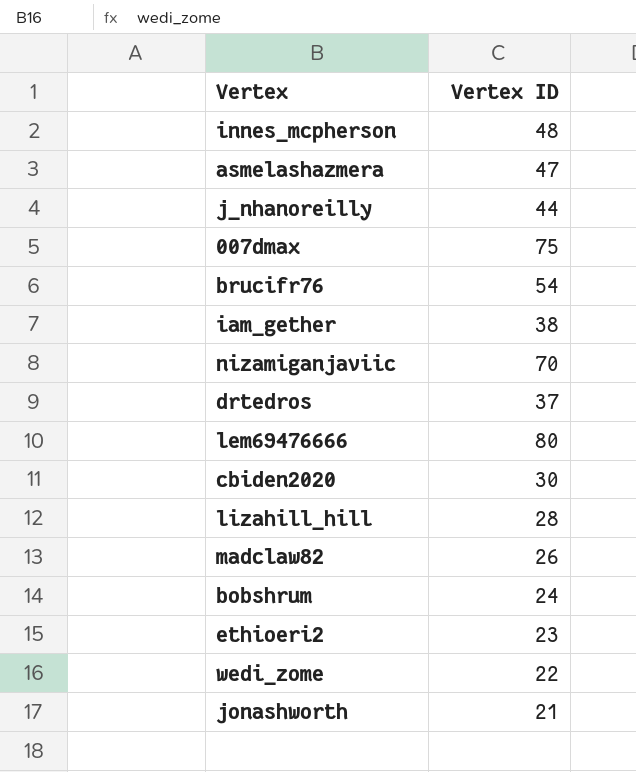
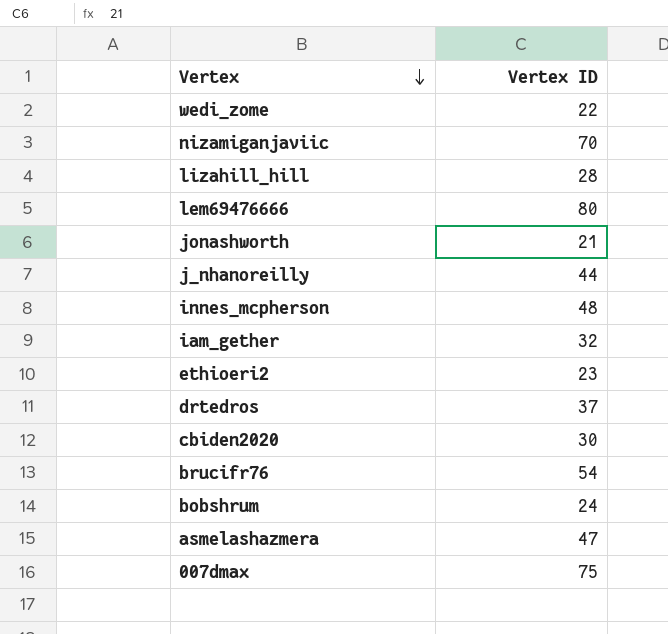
row order: none -> Vertex descending
row madclaw82: 26 -> none
iam_gether | Vertex ID: 38 -> 32

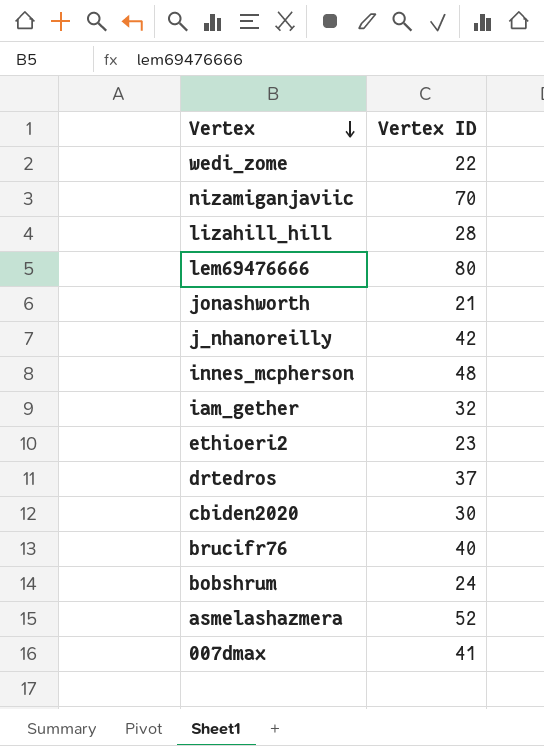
j_nhanoreilly | Vertex ID: 44 -> 42
brucifr76 | Vertex ID: 54 -> 40
asmelashazmera | Vertex ID: 47 -> 52
007dmax | Vertex ID: 75 -> 41

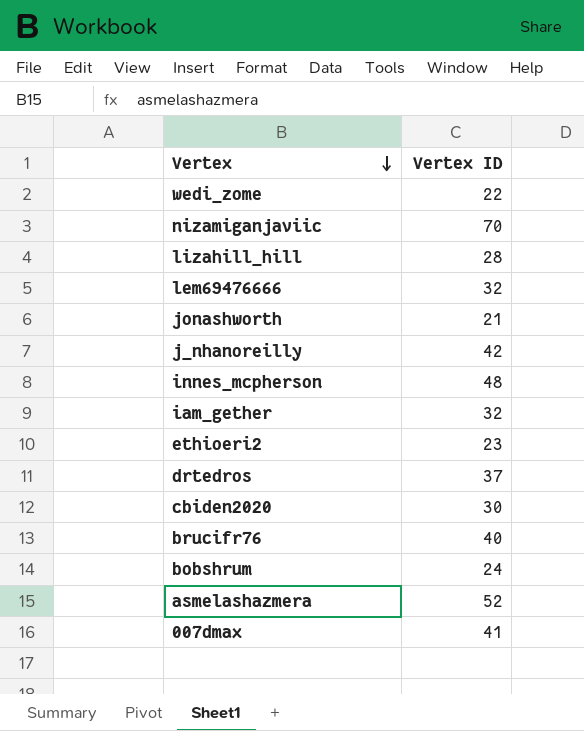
lem69476666 | Vertex ID: 80 -> 32

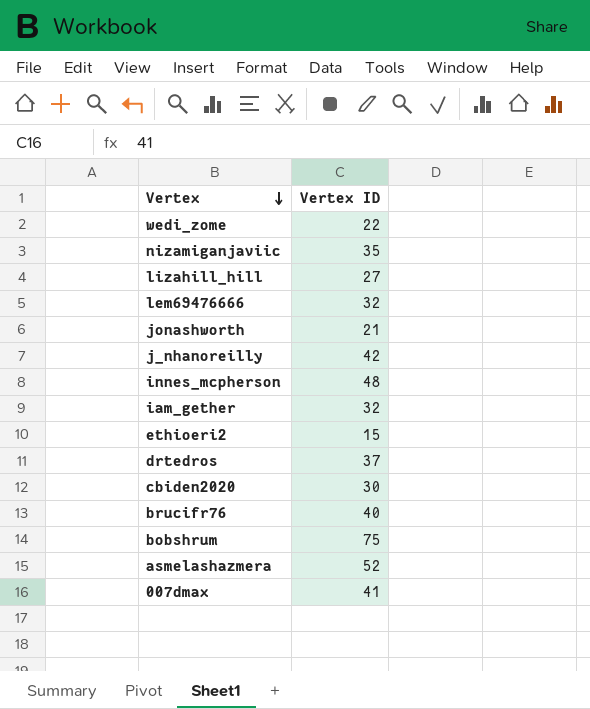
nizamiganjaviic | Vertex ID: 70 -> 35
lizahill_hill | Vertex ID: 28 -> 27
ethioeri2 | Vertex ID: 23 -> 15
bobshrum | Vertex ID: 24 -> 75

